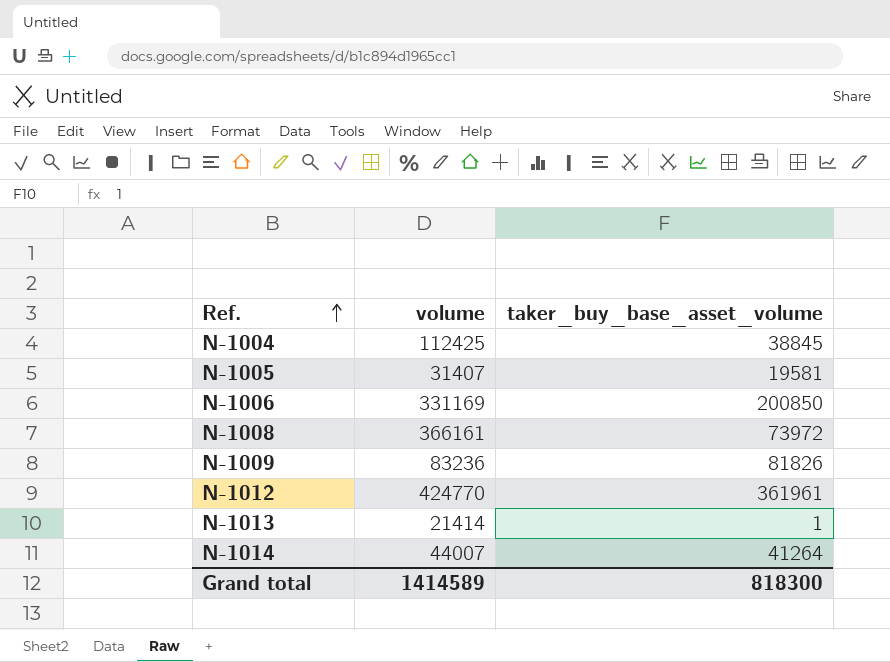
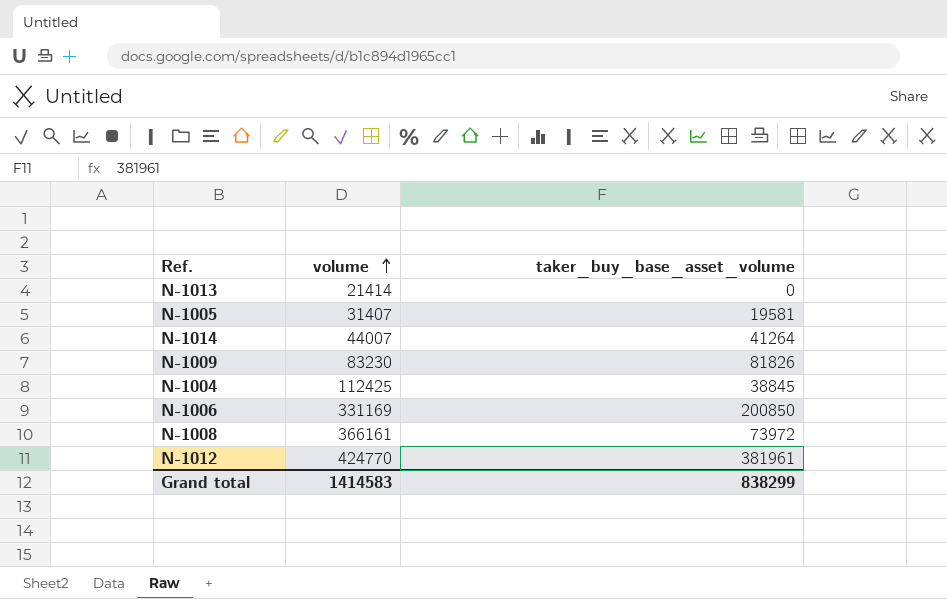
row order: Ref. ascending -> volume ascending
N-1013 | taker_buy_base_asset_volume: 1 -> 0
N-1009 | volume: 83236 -> 83230
N-1012 | taker_buy_base_asset_volume: 361961 -> 381961
Grand total | volume: 1414589 -> 1414583
Grand total | taker_buy_base_asset_volume: 818300 -> 838299

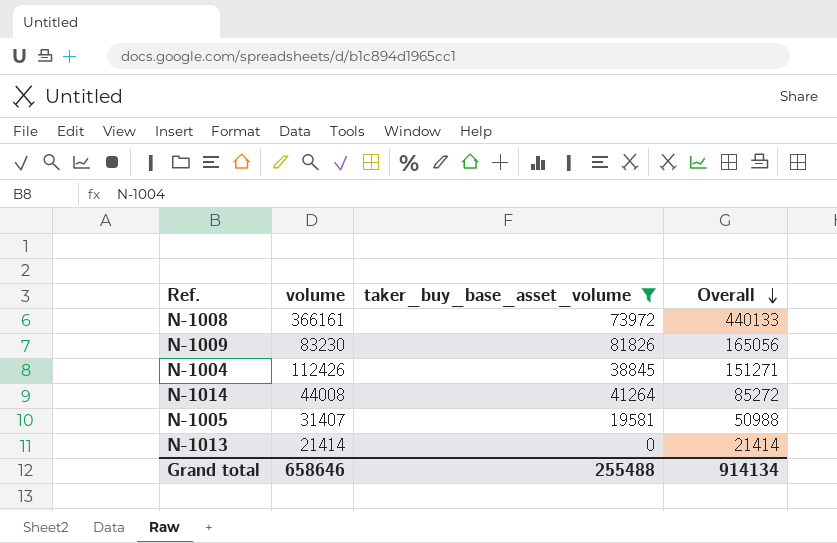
filter: none -> taker_buy_base_asset_volume <= 81826
row order: volume ascending -> Overall descending
column Overall | formula: none -> [volume] + [taker_buy_base_asset_volume]
N-1004 | volume: 112425 -> 112426
N-1014 | volume: 44007 -> 44008
Grand total | volume: 1414583 -> 658646
Grand total | taker_buy_base_asset_volume: 838299 -> 255488

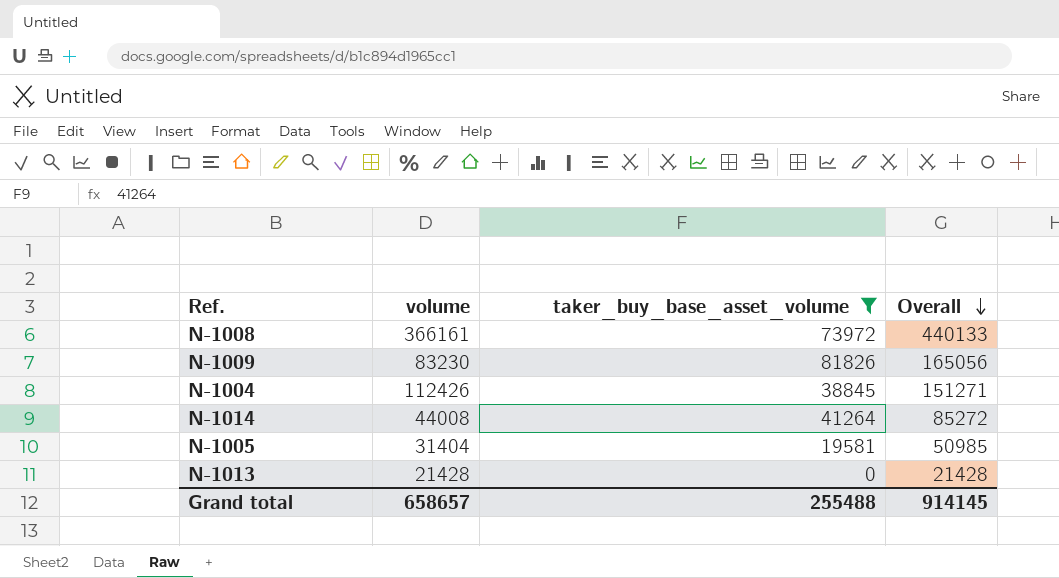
N-1005 | volume: 31407 -> 31404
N-1005 | Overall: 50988 -> 50985
N-1013 | volume: 21414 -> 21428
N-1013 | Overall: 21414 -> 21428
Grand total | volume: 658646 -> 658657
Grand total | Overall: 914134 -> 914145

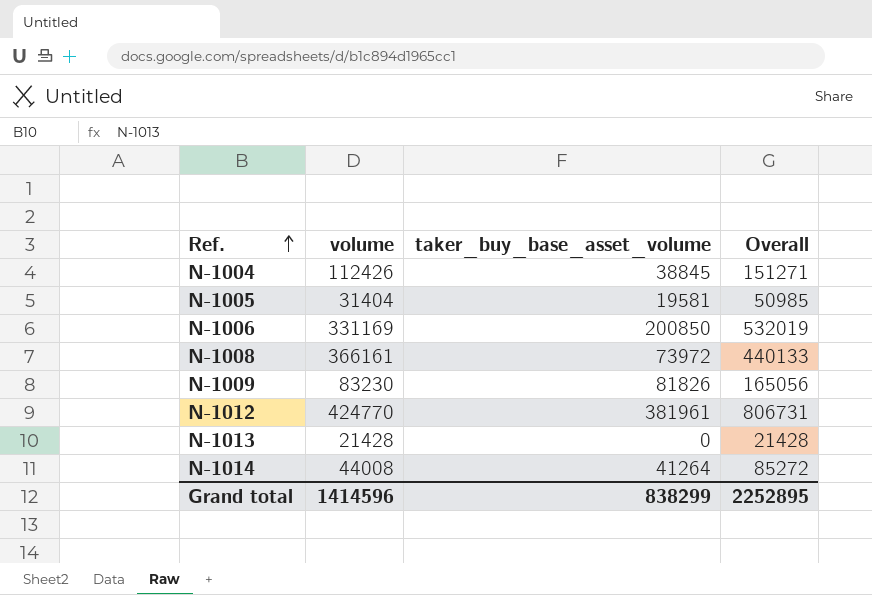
filter: taker_buy_base_asset_volume <= 81826 -> none
row order: Overall descending -> Ref. ascending
Grand total | volume: 658657 -> 1414596
Grand total | taker_buy_base_asset_volume: 255488 -> 838299
Grand total | Overall: 914145 -> 2252895

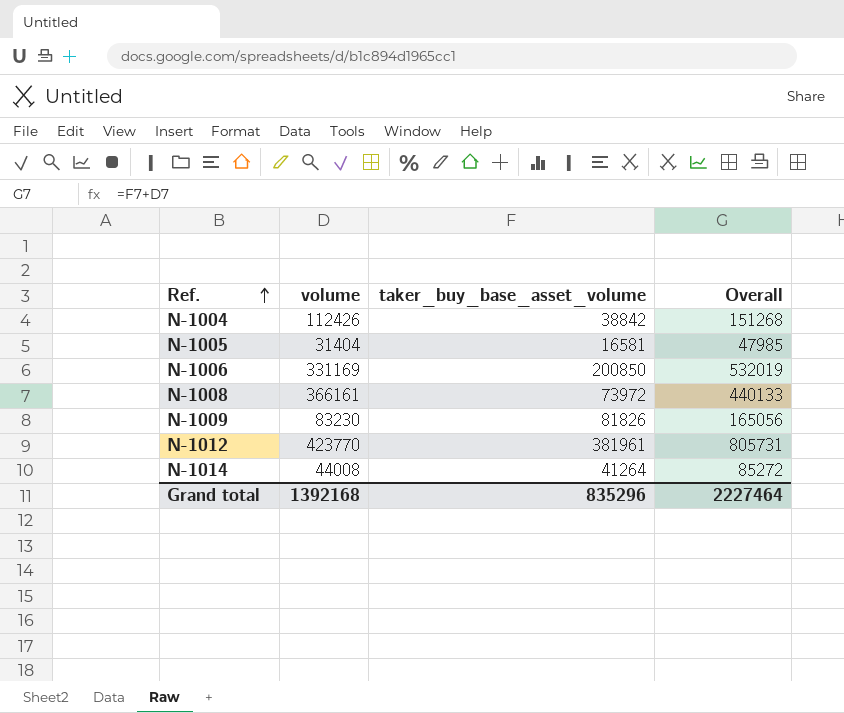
row N-1013: 21428 | 0 | 21428 -> none
N-1004 | taker_buy_base_asset_volume: 38845 -> 38842
N-1004 | Overall: 151271 -> 151268
N-1005 | taker_buy_base_asset_volume: 19581 -> 16581
N-1005 | Overall: 50985 -> 47985
N-1012 | volume: 424770 -> 423770
N-1012 | Overall: 806731 -> 805731
Grand total | volume: 1414596 -> 1392168
Grand total | taker_buy_base_asset_volume: 838299 -> 835296
Grand total | Overall: 2252895 -> 2227464

